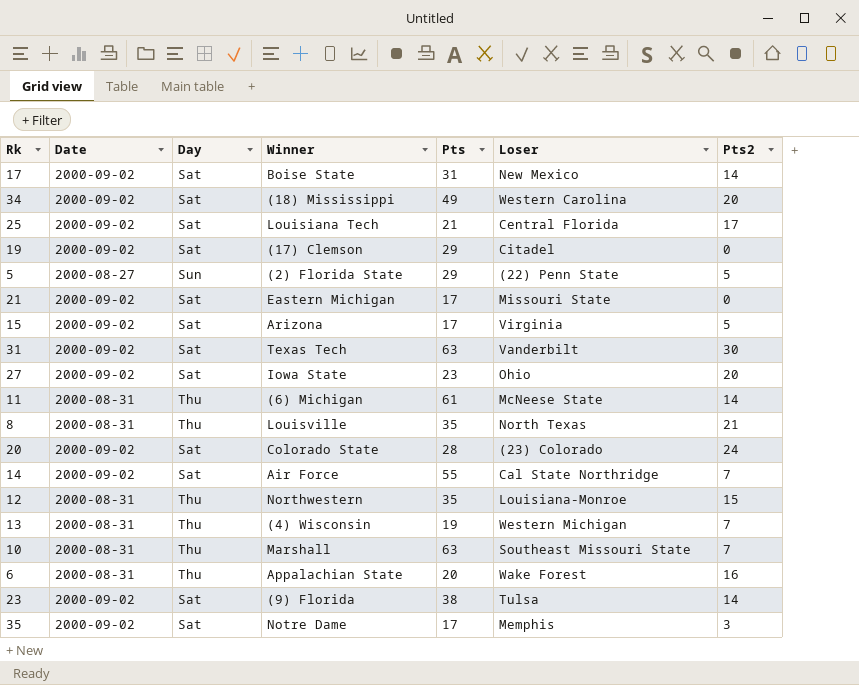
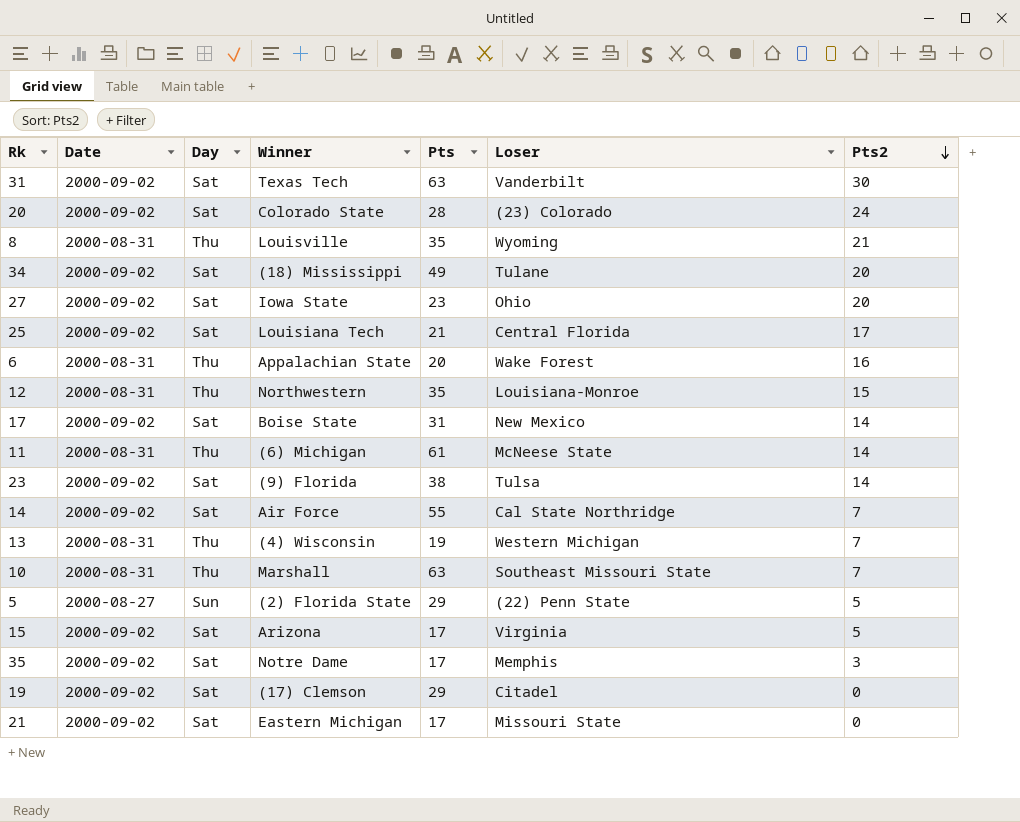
row order: none -> Pts2 descending
8 | Loser: North Texas -> Wyoming
34 | Loser: Western Carolina -> Tulane

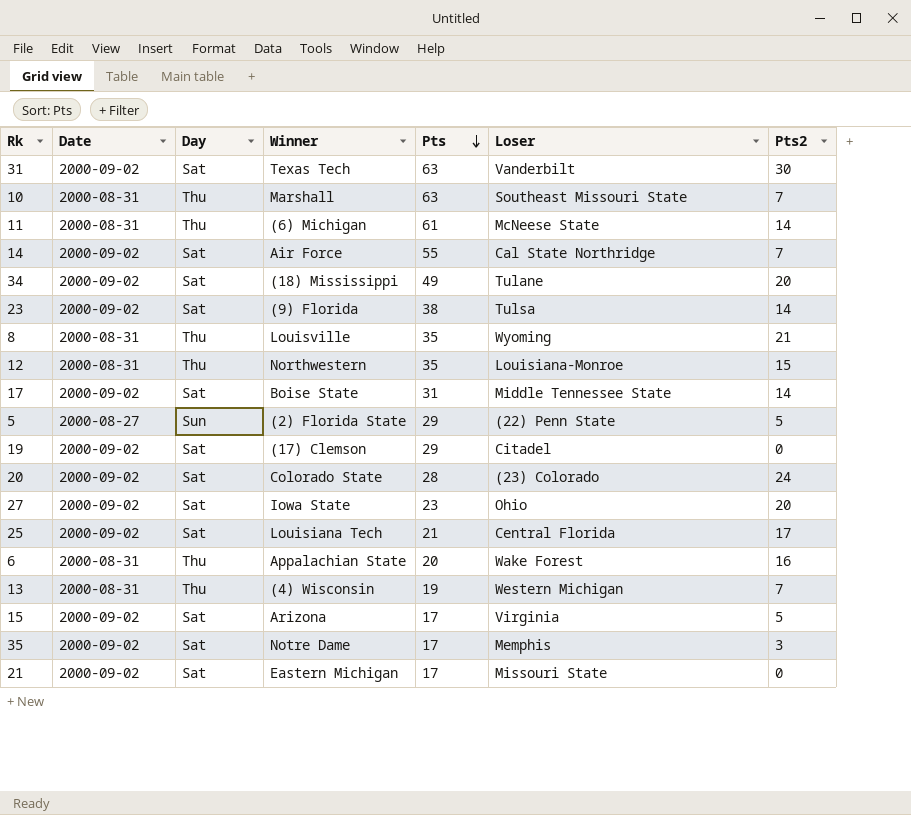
row order: Pts2 descending -> Pts descending
17 | Loser: New Mexico -> Middle Tennessee State

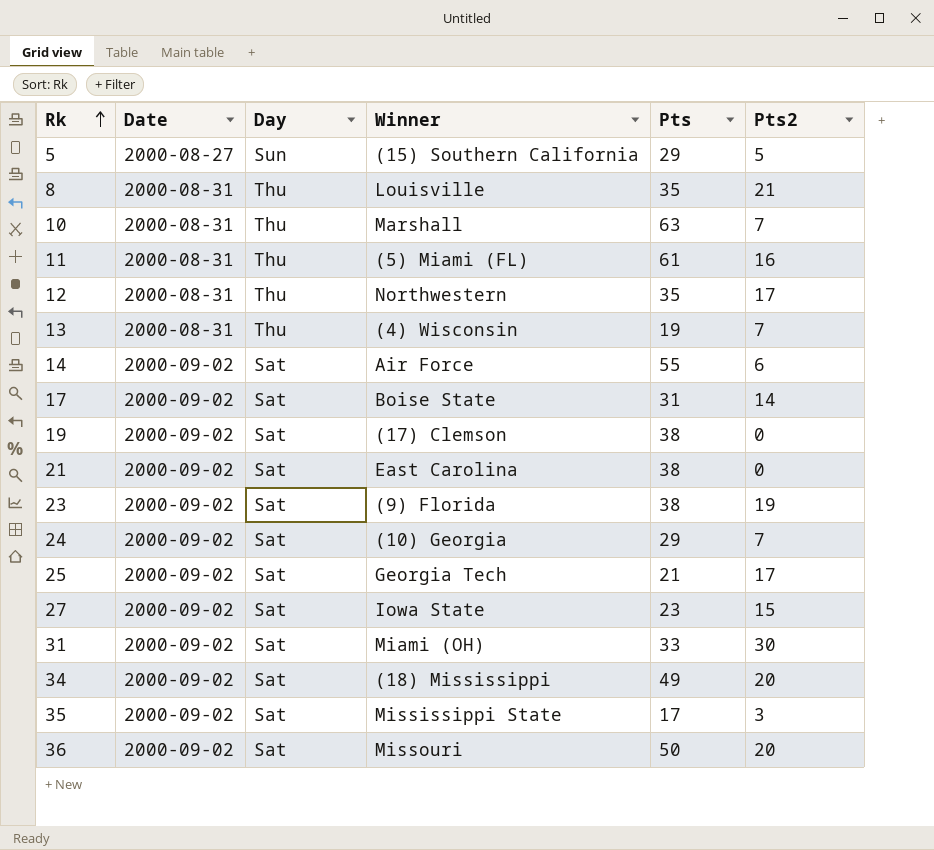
row order: Pts descending -> Rk ascending
column Loser | position: 6 -> none
row 20: 2000-09-02 | Sat | Colorado State | 28 | (23) Colorado | 24 -> none
row 6: 2000-08-31 | Thu | Appalachian State | 20 | Wake Forest | 16 -> none
row 15: 2000-09-02 | Sat | Arizona | 17 | Virginia | 5 -> none
5 | Winner: (2) Florida State -> (15) Southern California
11 | Winner: (6) Michigan -> (5) Miami (FL)
11 | Pts2: 14 -> 16
12 | Pts2: 15 -> 17
14 | Pts2: 7 -> 6
19 | Pts: 29 -> 38
21 | Winner: Eastern Michigan -> East Carolina
21 | Pts: 17 -> 38
23 | Pts2: 14 -> 19
row 24: none -> 2000-09-02 | Sat | (10) Georgia | 29 | 7
25 | Winner: Louisiana Tech -> Georgia Tech
27 | Pts2: 20 -> 15
31 | Winner: Texas Tech -> Miami (OH)
31 | Pts: 63 -> 33
35 | Winner: Notre Dame -> Mississippi State
row 36: none -> 2000-09-02 | Sat | Missouri | 50 | 20

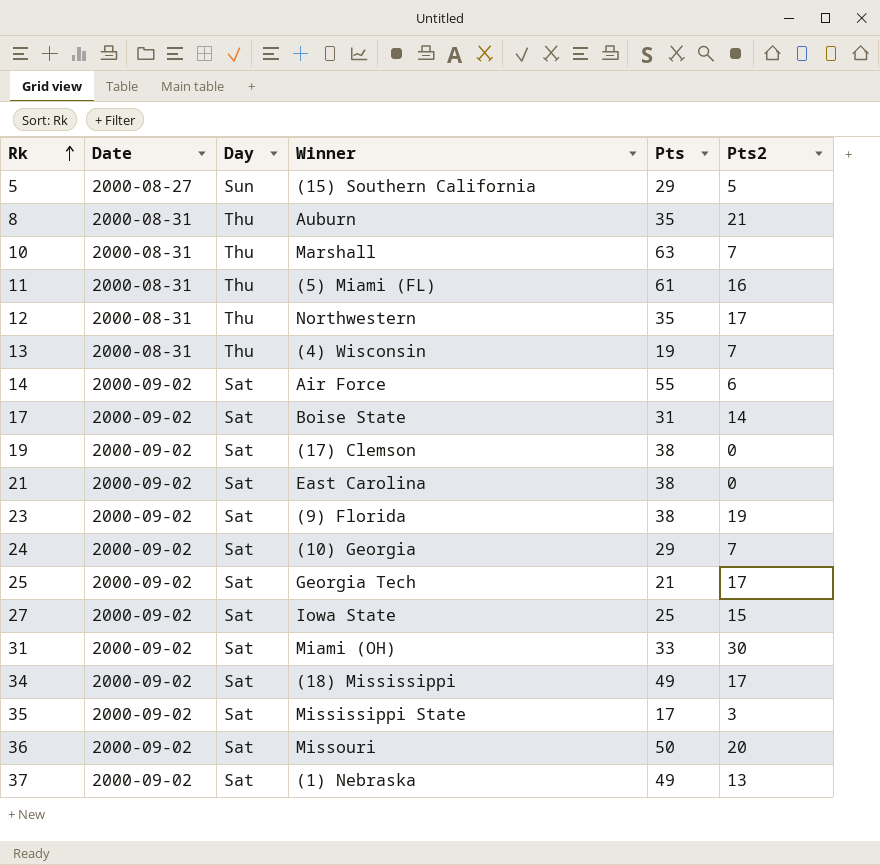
8 | Winner: Louisville -> Auburn
27 | Pts: 23 -> 25
34 | Pts2: 20 -> 17
row 37: none -> 2000-09-02 | Sat | (1) Nebraska | 49 | 13

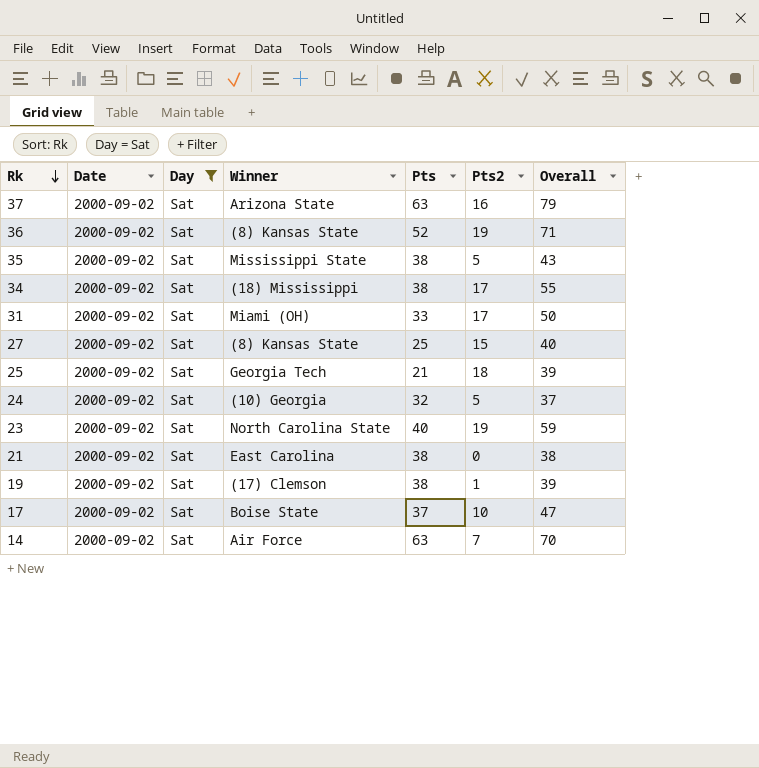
filter: none -> Day = Sat
row order: Rk ascending -> Rk descending
column Overall | formula: none -> [Pts] + [Pts2]
37 | Winner: (1) Nebraska -> Arizona State
37 | Pts: 49 -> 63
37 | Pts2: 13 -> 16
36 | Winner: Missouri -> (8) Kansas State
36 | Pts: 50 -> 52
36 | Pts2: 20 -> 19
35 | Pts: 17 -> 38
35 | Pts2: 3 -> 5
34 | Pts: 49 -> 38
31 | Pts2: 30 -> 17
27 | Winner: Iowa State -> (8) Kansas State
25 | Pts2: 17 -> 18
24 | Pts: 29 -> 32
24 | Pts2: 7 -> 5
23 | Winner: (9) Florida -> North Carolina State
23 | Pts: 38 -> 40
19 | Pts2: 0 -> 1
17 | Pts: 31 -> 37
17 | Pts2: 14 -> 10
14 | Pts: 55 -> 63
14 | Pts2: 6 -> 7

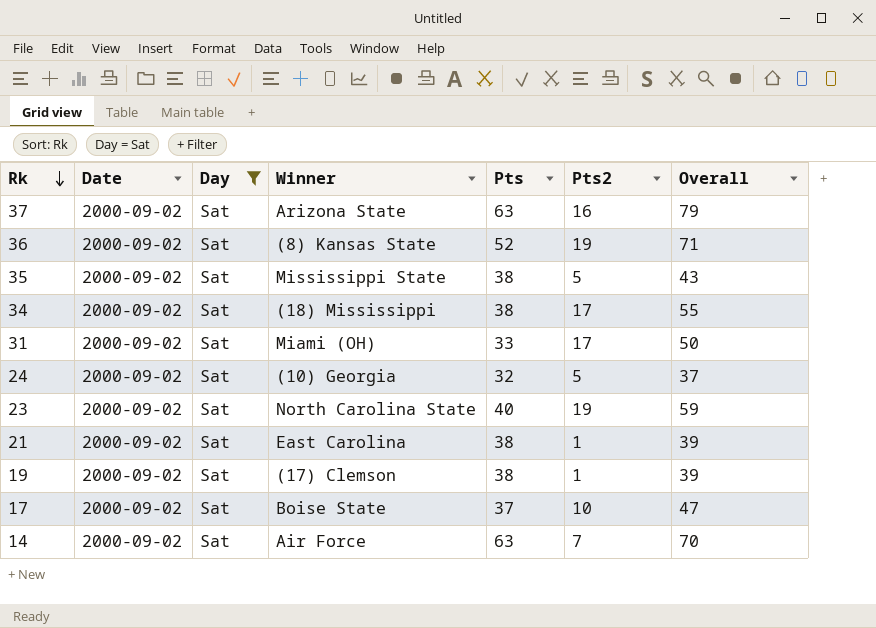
row 27: 2000-09-02 | Sat | (8) Kansas State | 25 | 15 | 40 -> none
row 25: 2000-09-02 | Sat | Georgia Tech | 21 | 18 | 39 -> none
21 | Pts2: 0 -> 1
21 | Overall: 38 -> 39

